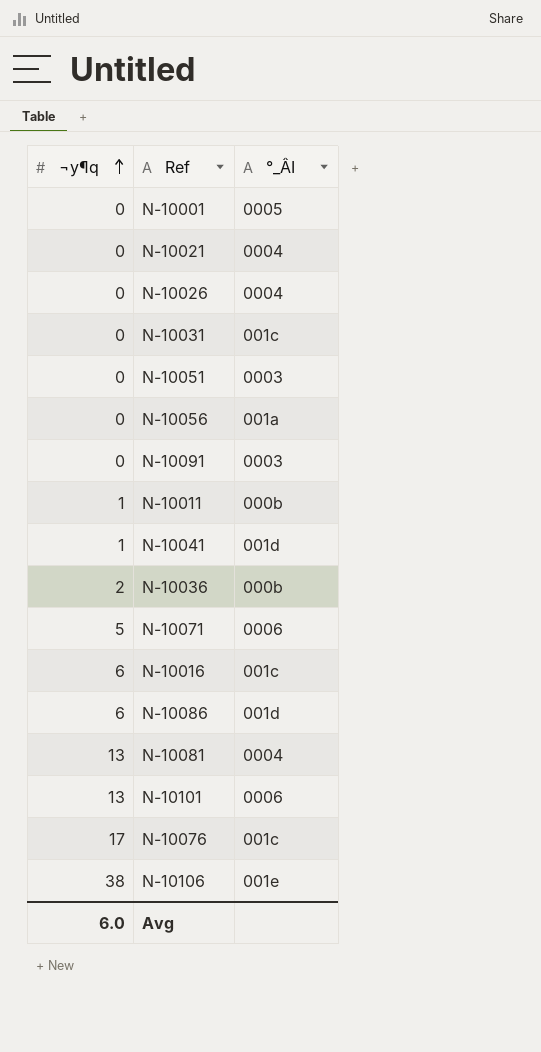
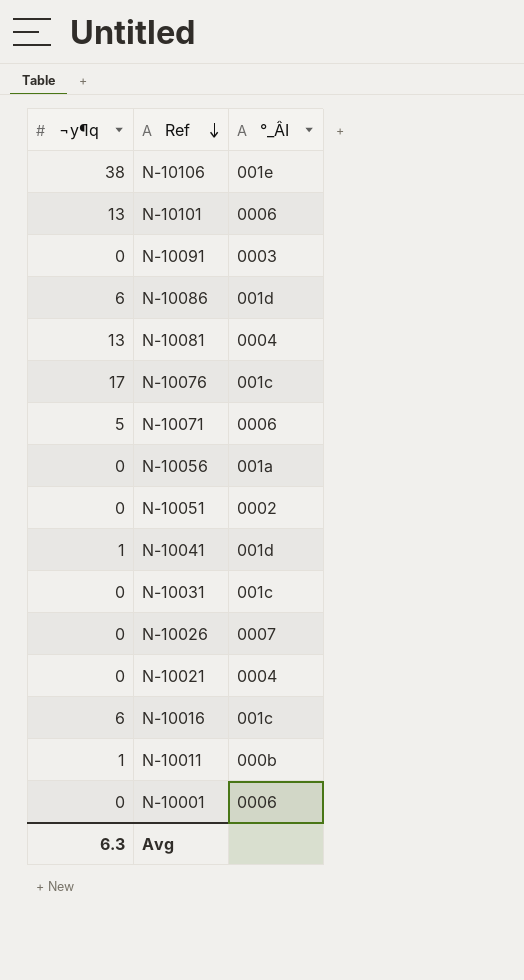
row order: ¬y¶q ascending -> Ref descending
row N-10036: 2 | 000b -> none
N-10051 | °_ÂI: 0003 -> 0002
N-10026 | °_ÂI: 0004 -> 0007
N-10001 | °_ÂI: 0005 -> 0006
Avg | ¬y¶q: 6.0 -> 6.3

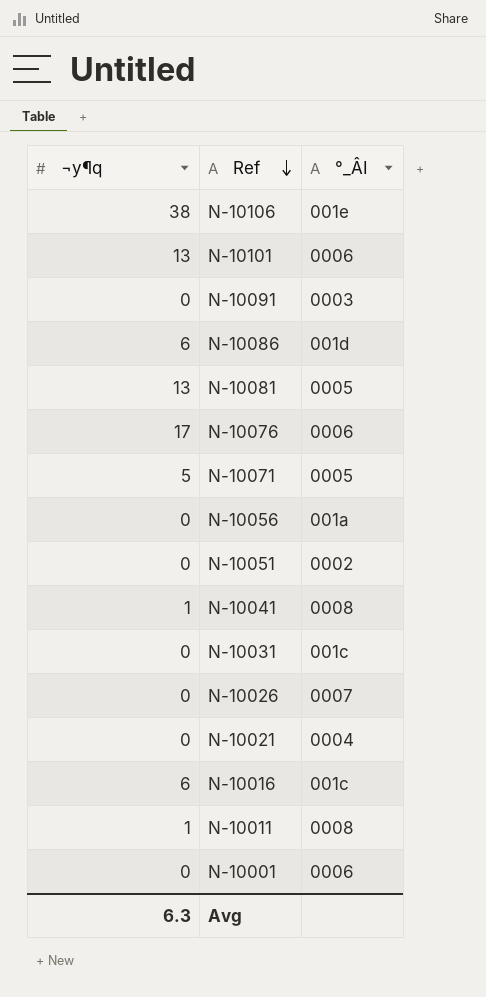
N-10081 | °_ÂI: 0004 -> 0005
N-10076 | °_ÂI: 001c -> 0006
N-10071 | °_ÂI: 0006 -> 0005
N-10041 | °_ÂI: 001d -> 0008
N-10011 | °_ÂI: 000b -> 0008

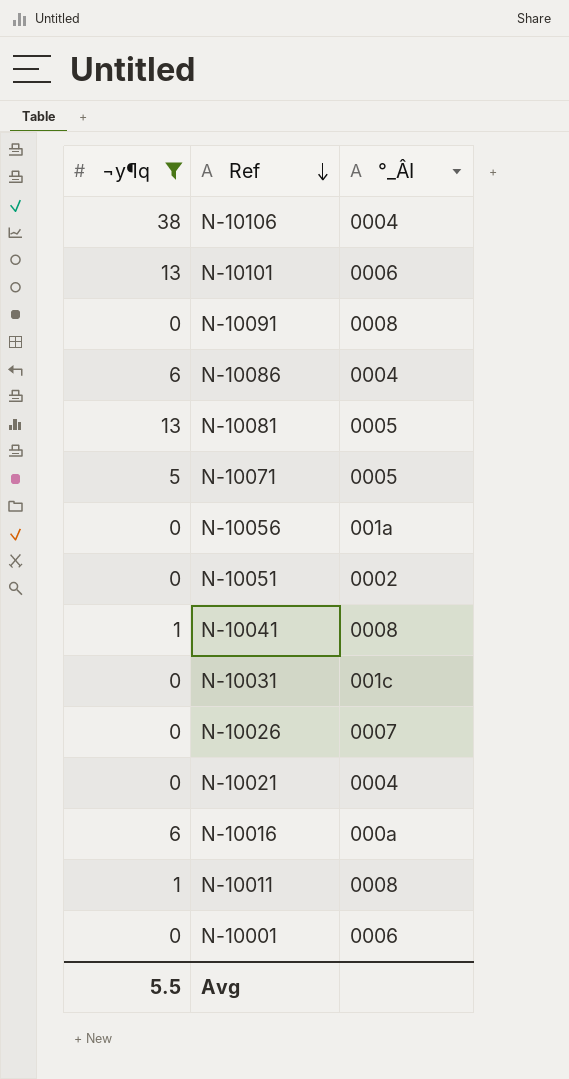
filter: none -> ¬y¶q != 17
N-10106 | °_ÂI: 001e -> 0004
N-10091 | °_ÂI: 0003 -> 0008
N-10086 | °_ÂI: 001d -> 0004
N-10016 | °_ÂI: 001c -> 000a
Avg | ¬y¶q: 6.3 -> 5.5

